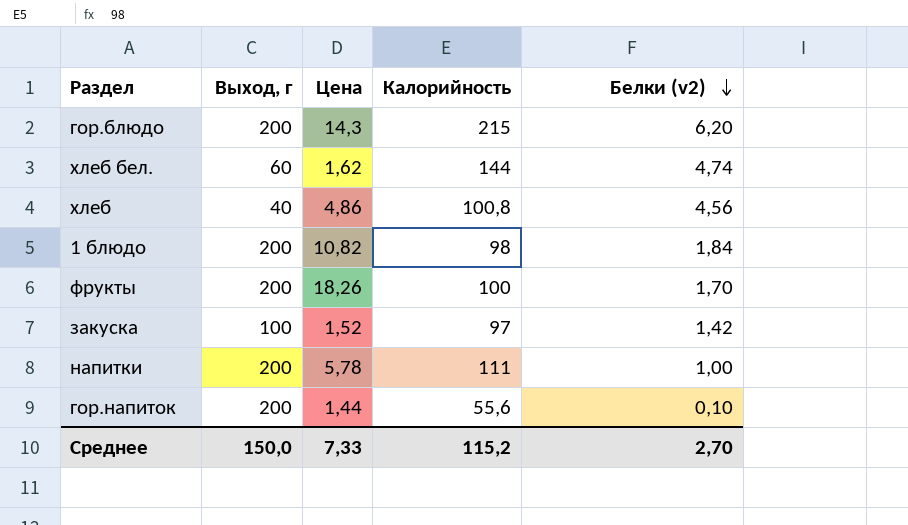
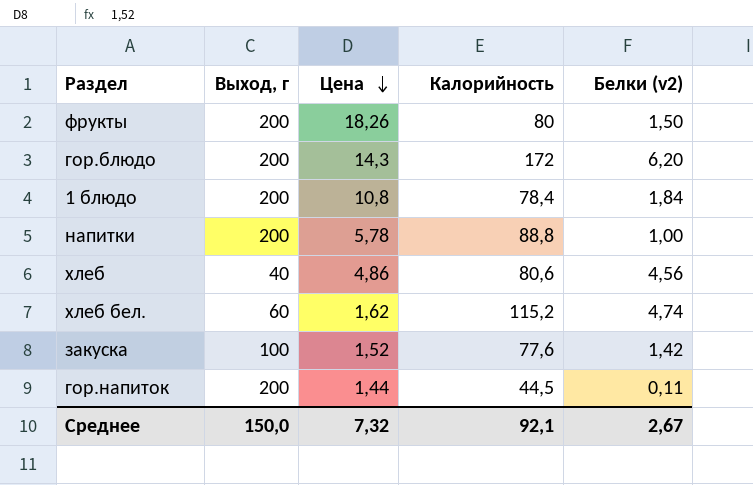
row order: Белки (v2) descending -> Цена descending
фрукты | Калорийность: 100 -> 80
фрукты | Белки (v2): 1,70 -> 1,50
гор.блюдо | Калорийность: 215 -> 172
1 блюдо | Цена: 10,82 -> 10,8
1 блюдо | Калорийность: 98 -> 78,4
напитки | Калорийность: 111 -> 88,8
хлеб | Калорийность: 100,8 -> 80,6
хлеб бел. | Калорийность: 144 -> 115,2
закуска | Калорийность: 97 -> 77,6
гор.напиток | Калорийность: 55,6 -> 44,5
гор.напиток | Белки (v2): 0,10 -> 0,11
Среднее | Цена: 7,33 -> 7,32
Среднее | Калорийность: 115,2 -> 92,1
Среднее | Белки (v2): 2,70 -> 2,67

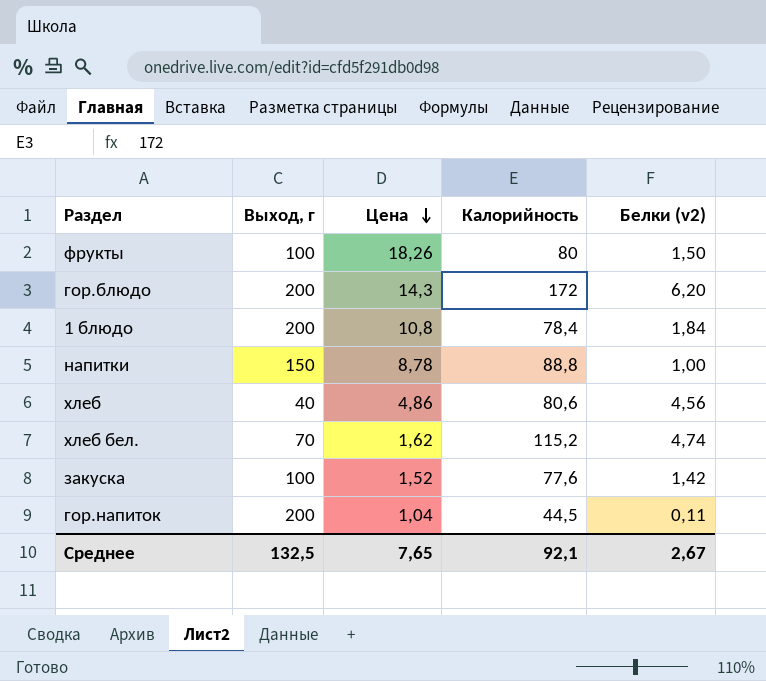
фрукты | Выход, г: 200 -> 100
напитки | Выход, г: 200 -> 150
напитки | Цена: 5,78 -> 8,78
хлеб бел. | Выход, г: 60 -> 70
гор.напиток | Цена: 1,44 -> 1,04
Среднее | Выход, г: 150,0 -> 132,5
Среднее | Цена: 7,32 -> 7,65

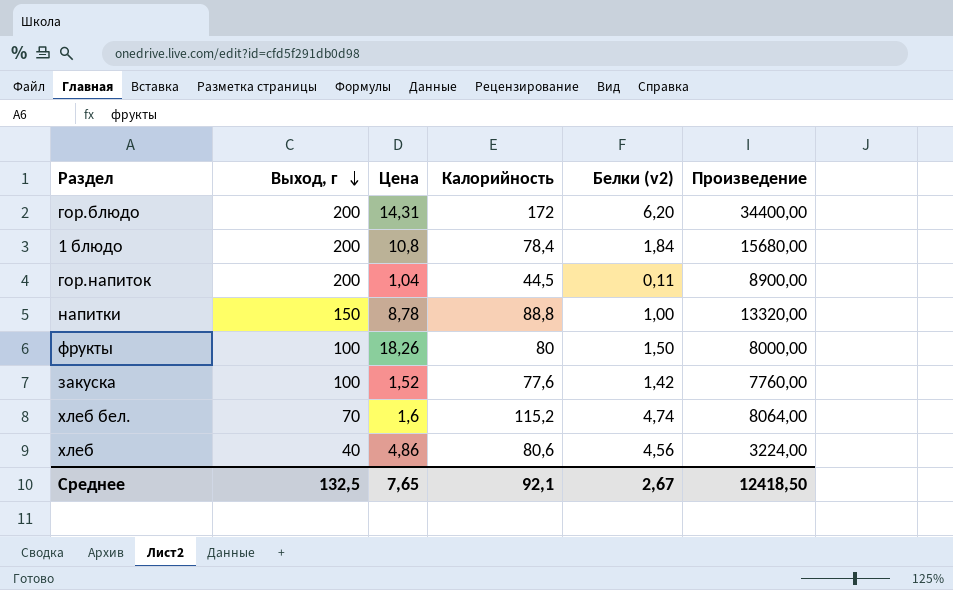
row order: Цена descending -> Выход, г descending
column Произведение | formula: none -> [Выход, г] * [Калорийность]
гор.блюдо | Цена: 14,3 -> 14,31
хлеб бел. | Цена: 1,62 -> 1,6

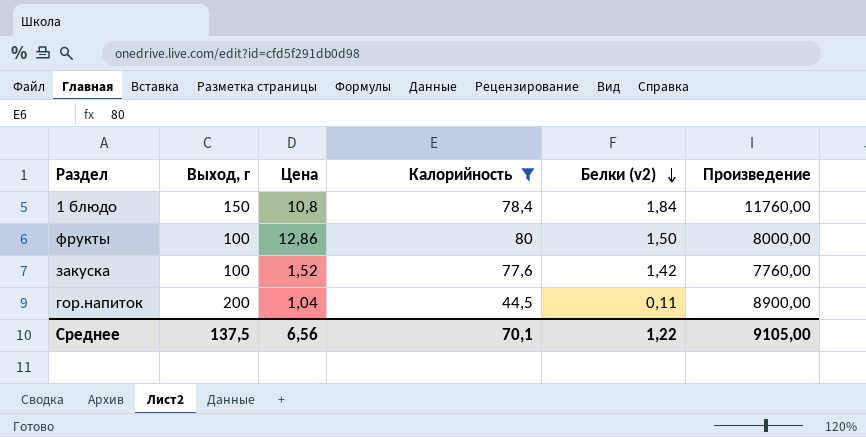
filter: none -> Калорийность <= 80
row order: Выход, г descending -> Белки (v2) descending
1 блюдо | Выход, г: 200 -> 150
1 блюдо | Произведение: 15680,00 -> 11760,00
фрукты | Цена: 18,26 -> 12,86
Среднее | Выход, г: 132,5 -> 137,5
Среднее | Цена: 7,65 -> 6,56
Среднее | Калорийность: 92,1 -> 70,1
Среднее | Белки (v2): 2,67 -> 1,22
Среднее | Произведение: 12418,50 -> 9105,00

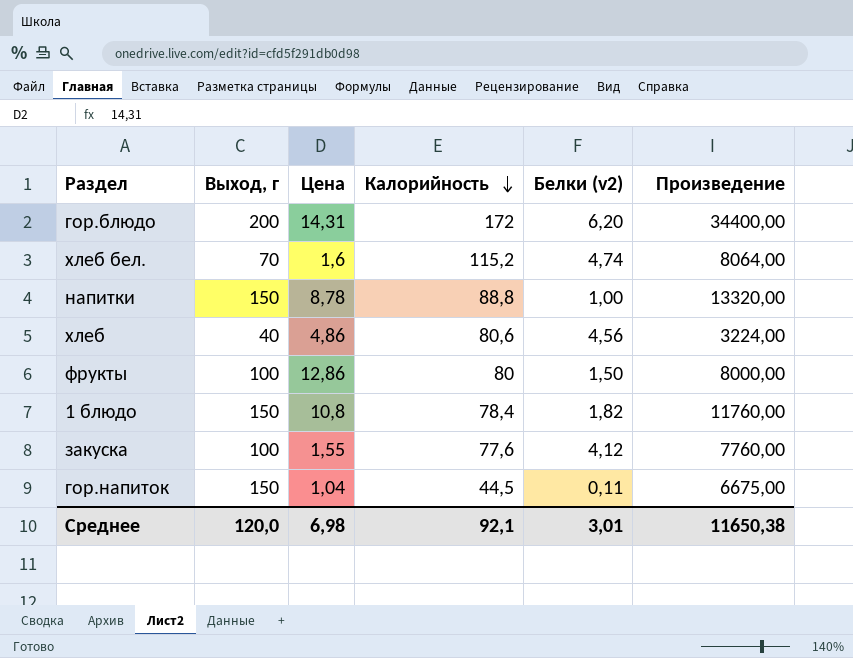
filter: Калорийность <= 80 -> none
row order: Белки (v2) descending -> Калорийность descending
1 блюдо | Белки (v2): 1,84 -> 1,82
закуска | Цена: 1,52 -> 1,55
закуска | Белки (v2): 1,42 -> 4,12
гор.напиток | Выход, г: 200 -> 150
гор.напиток | Произведение: 8900,00 -> 6675,00
Среднее | Выход, г: 137,5 -> 120,0
Среднее | Цена: 6,56 -> 6,98
Среднее | Калорийность: 70,1 -> 92,1
Среднее | Белки (v2): 1,22 -> 3,01
Среднее | Произведение: 9105,00 -> 11650,38

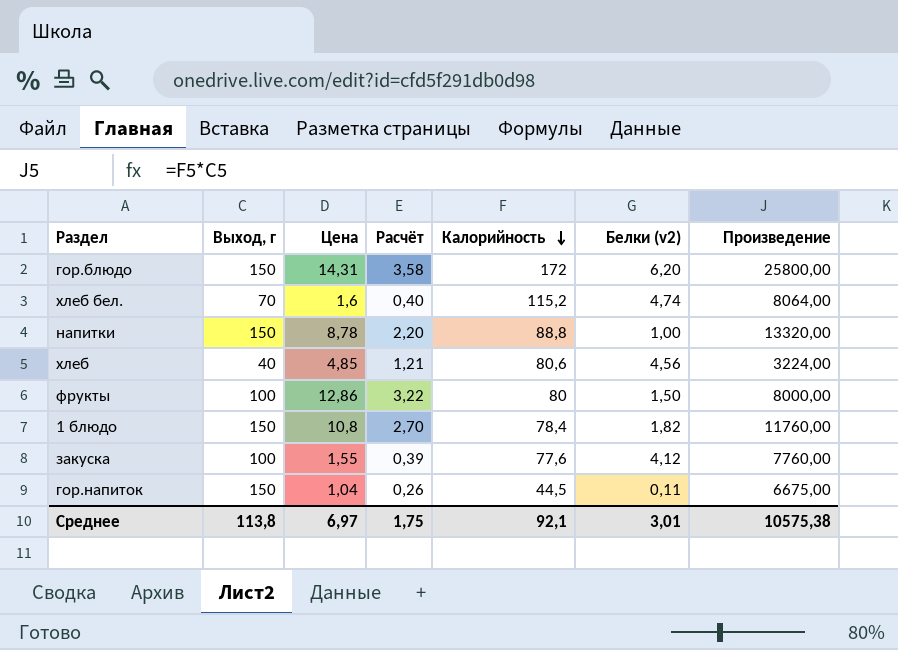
column Расчёт | formula: none -> [Цена] * 0,25
гор.блюдо | Выход, г: 200 -> 150
гор.блюдо | Произведение: 34400,00 -> 25800,00
хлеб | Цена: 4,86 -> 4,85
Среднее | Выход, г: 120,0 -> 113,8
Среднее | Цена: 6,98 -> 6,97
Среднее | Произведение: 11650,38 -> 10575,38

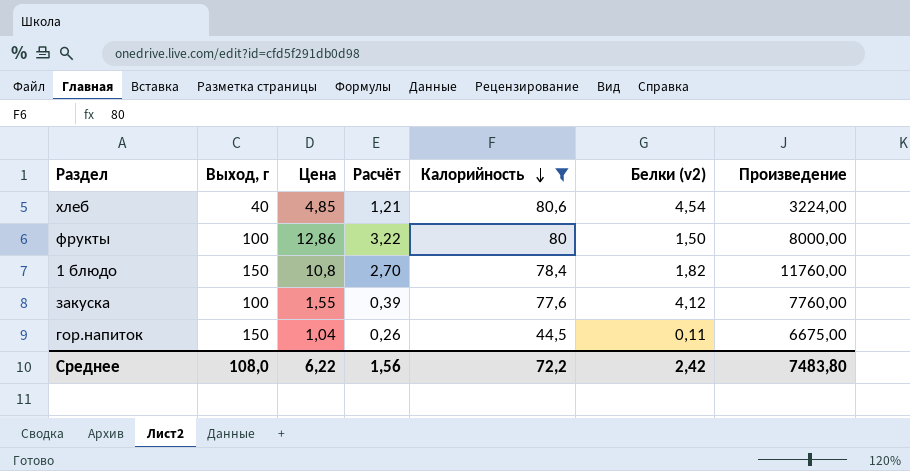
filter: none -> Калорийность <= 80,6
хлеб | Белки (v2): 4,56 -> 4,54
Среднее | Выход, г: 113,8 -> 108,0
Среднее | Цена: 6,97 -> 6,22
Среднее | Расчёт: 1,75 -> 1,56
Среднее | Калорийность: 92,1 -> 72,2
Среднее | Белки (v2): 3,01 -> 2,42
Среднее | Произведение: 10575,38 -> 7483,80

